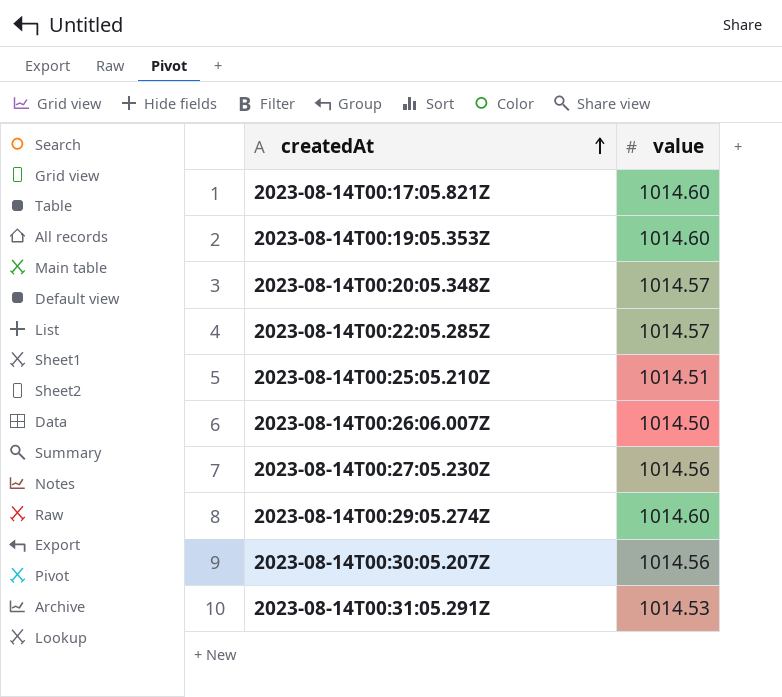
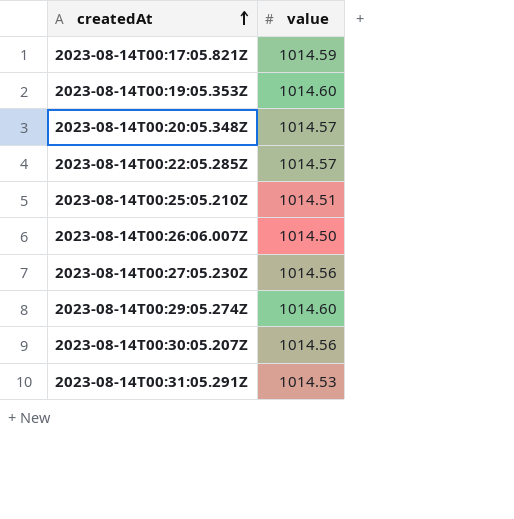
2023-08-14T00:17:05.821Z | value: 1014.60 -> 1014.59

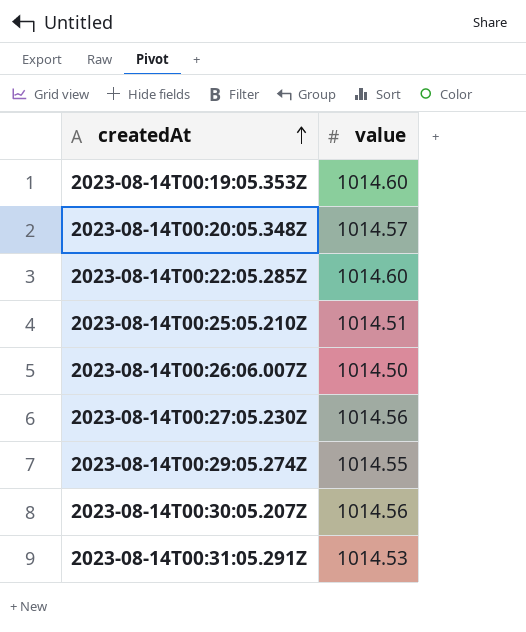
row 2023-08-14T00:17:05.821Z: 1014.59 -> none
2023-08-14T00:22:05.285Z | value: 1014.57 -> 1014.60
2023-08-14T00:29:05.274Z | value: 1014.60 -> 1014.55

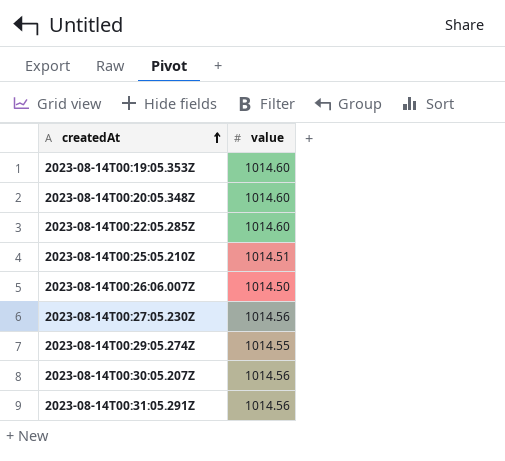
2023-08-14T00:20:05.348Z | value: 1014.57 -> 1014.60
2023-08-14T00:31:05.291Z | value: 1014.53 -> 1014.56

